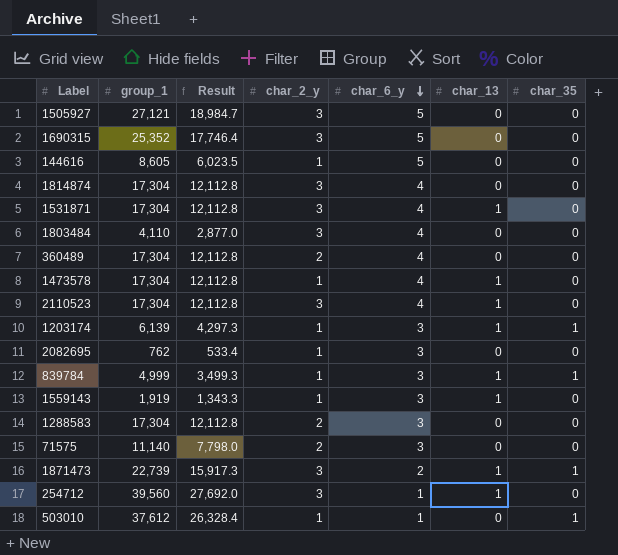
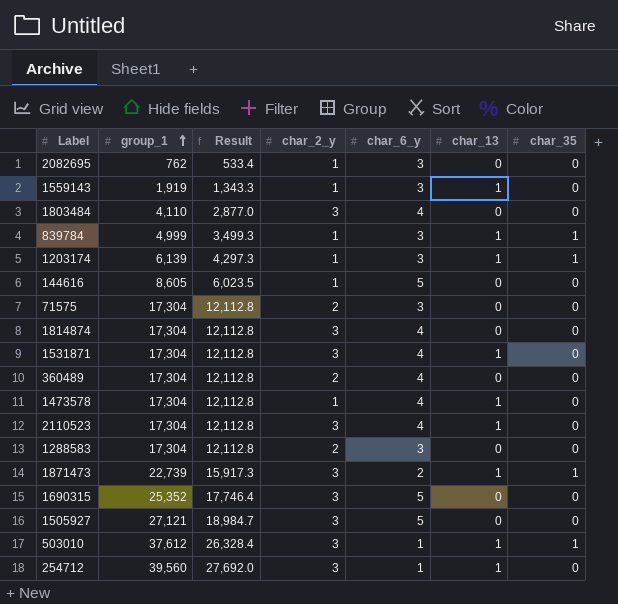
row order: char_6_y descending -> group_1 ascending
71575 | group_1: 11,140 -> 17,304
71575 | Result: 7,798.0 -> 12,112.8
503010 | char_2_y: 1 -> 3
503010 | char_13: 0 -> 1

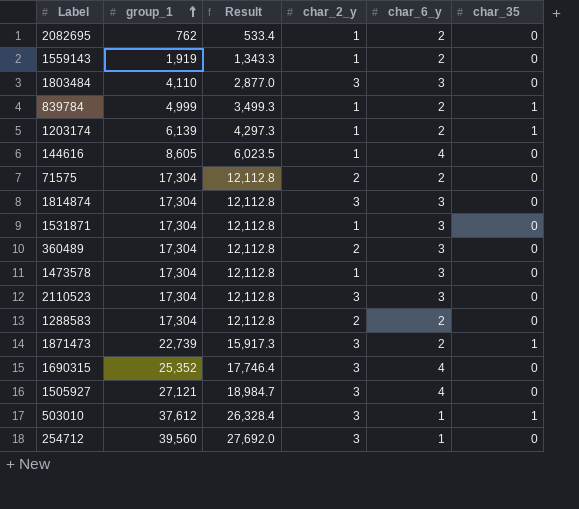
column char_13 | position: 6 -> none
2082695 | char_6_y: 3 -> 2
1559143 | char_6_y: 3 -> 2
1803484 | char_6_y: 4 -> 3
839784 | char_6_y: 3 -> 2
1203174 | char_6_y: 3 -> 2
144616 | char_6_y: 5 -> 4
71575 | char_6_y: 3 -> 2
1814874 | char_6_y: 4 -> 3
1531871 | char_2_y: 3 -> 1
1531871 | char_6_y: 4 -> 3
360489 | char_6_y: 4 -> 3
1473578 | char_6_y: 4 -> 3
2110523 | char_6_y: 4 -> 3
1288583 | char_6_y: 3 -> 2
1690315 | char_6_y: 5 -> 4
1505927 | char_6_y: 5 -> 4

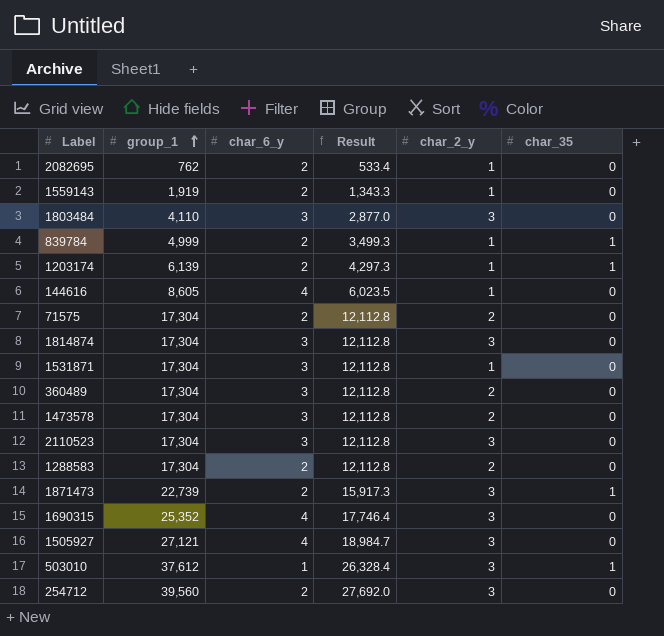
column char_6_y | position: 5 -> 3
1473578 | char_2_y: 1 -> 2
254712 | char_6_y: 1 -> 2

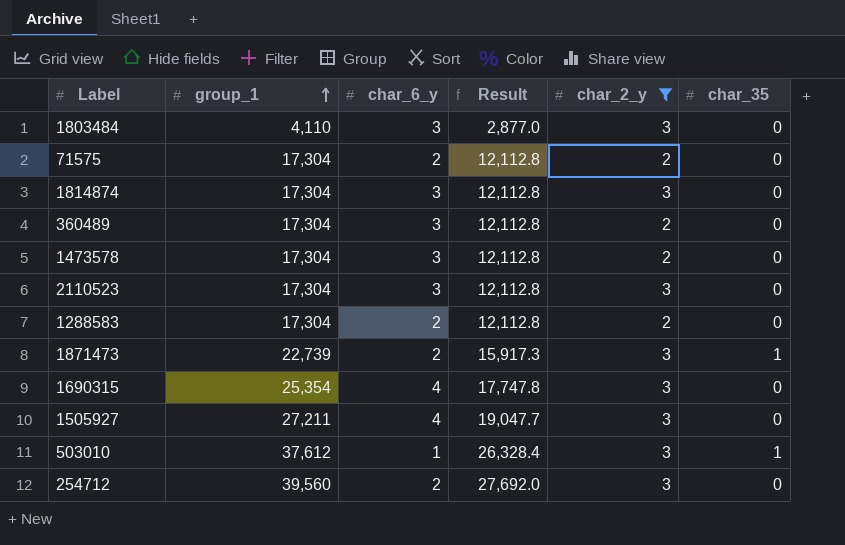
filter: none -> char_2_y != 1
1690315 | group_1: 25,352 -> 25,354
1690315 | Result: 17,746.4 -> 17,747.8
1505927 | group_1: 27,121 -> 27,211
1505927 | Result: 18,984.7 -> 19,047.7

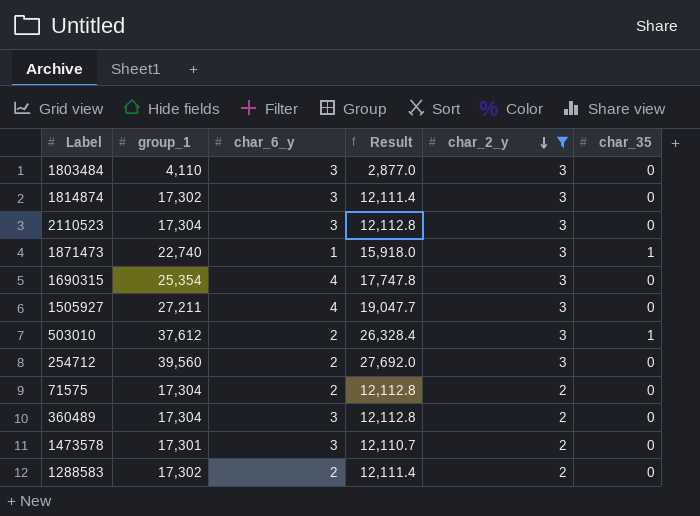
row order: group_1 ascending -> char_2_y descending
1814874 | group_1: 17,304 -> 17,302
1814874 | Result: 12,112.8 -> 12,111.4
1871473 | group_1: 22,739 -> 22,740
1871473 | char_6_y: 2 -> 1
1871473 | Result: 15,917.3 -> 15,918.0
503010 | char_6_y: 1 -> 2
1473578 | group_1: 17,304 -> 17,301
1473578 | Result: 12,112.8 -> 12,110.7
1288583 | group_1: 17,304 -> 17,302
1288583 | Result: 12,112.8 -> 12,111.4

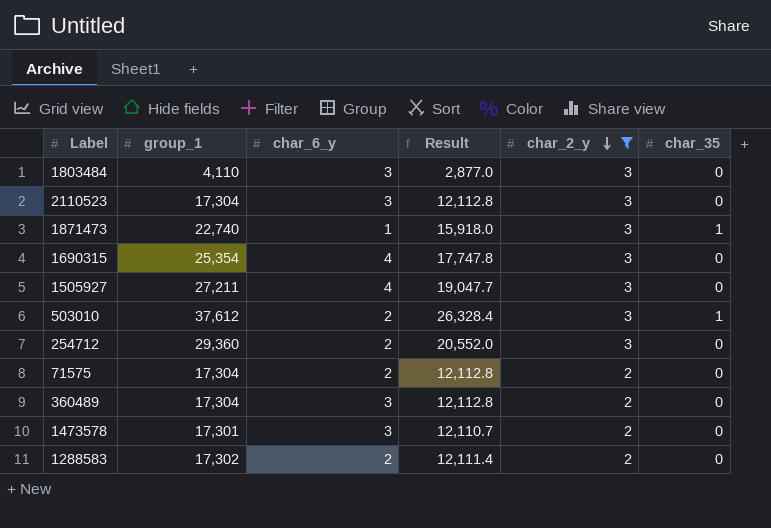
row 1814874: 17,302 | 3 | 12,111.4 | 3 | 0 -> none
254712 | group_1: 39,560 -> 29,360
254712 | Result: 27,692.0 -> 20,552.0

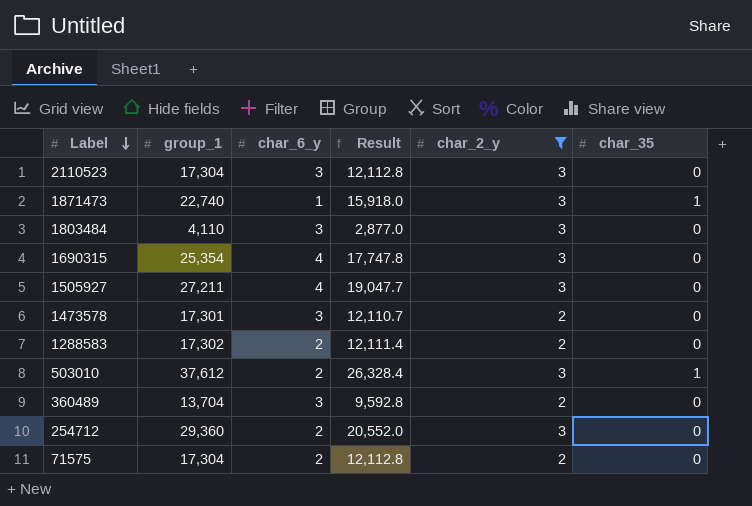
row order: char_2_y descending -> Label descending
360489 | group_1: 17,304 -> 13,704
360489 | Result: 12,112.8 -> 9,592.8

